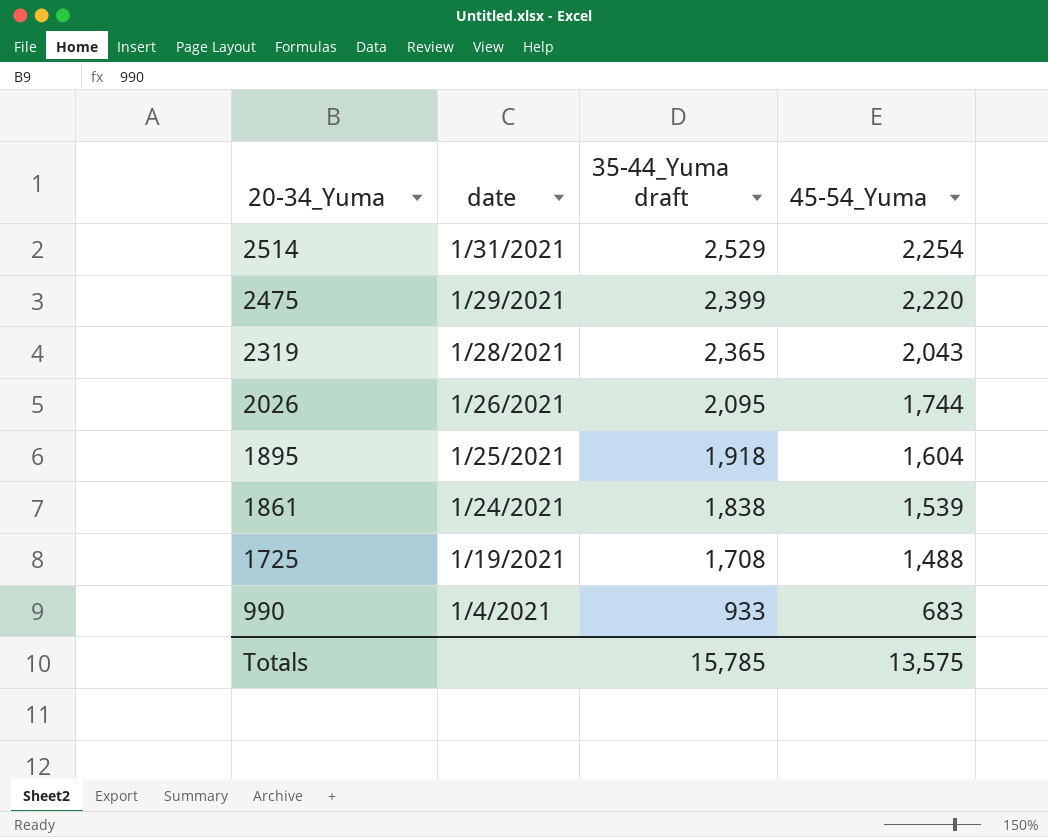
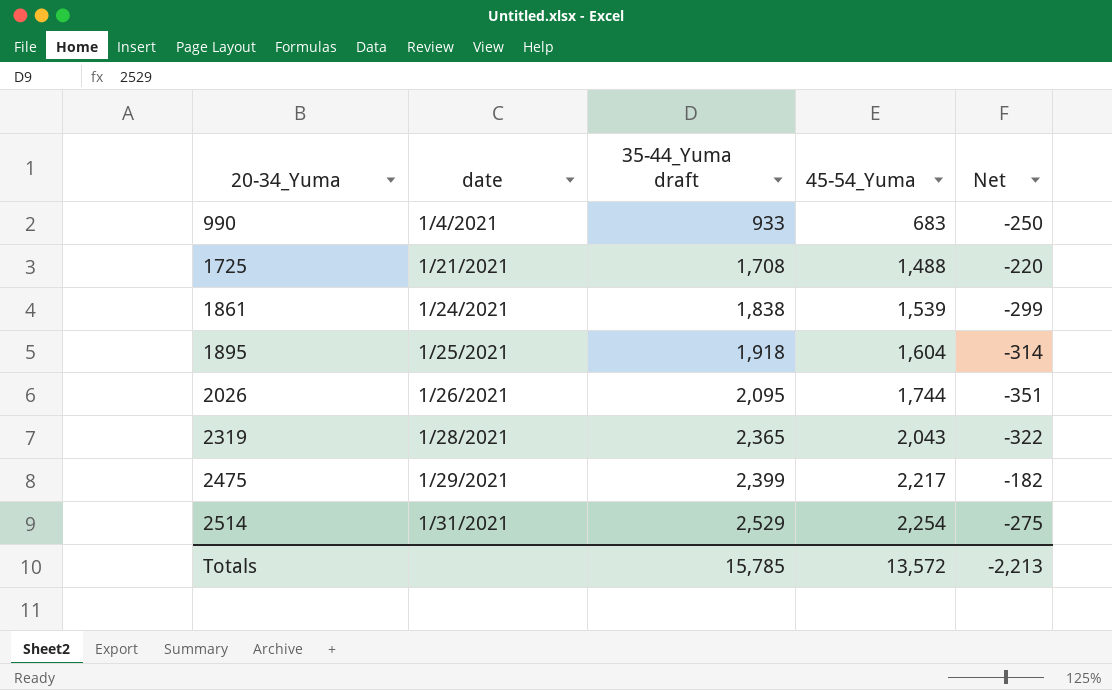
row order: 20-34_Yuma descending -> 20-34_Yuma ascending
column Net | formula: none -> [45-54_Yuma] - [35-44_Yuma draft]
1725 | date: 1/19/2021 -> 1/21/2021
2475 | 45-54_Yuma: 2,220 -> 2,217
Totals | 45-54_Yuma: 13,575 -> 13,572

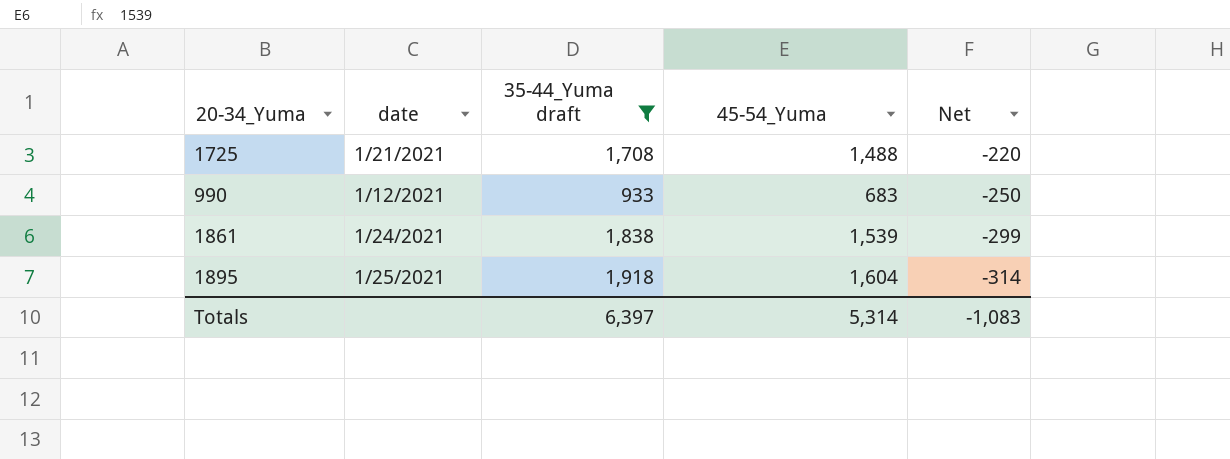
filter: none -> 35-44_Yuma draft <= 1,918
row order: 20-34_Yuma ascending -> Net descending
990 | date: 1/4/2021 -> 1/12/2021
Totals | 35-44_Yuma draft: 15,785 -> 6,397
Totals | 45-54_Yuma: 13,572 -> 5,314
Totals | Net: -2,213 -> -1,083

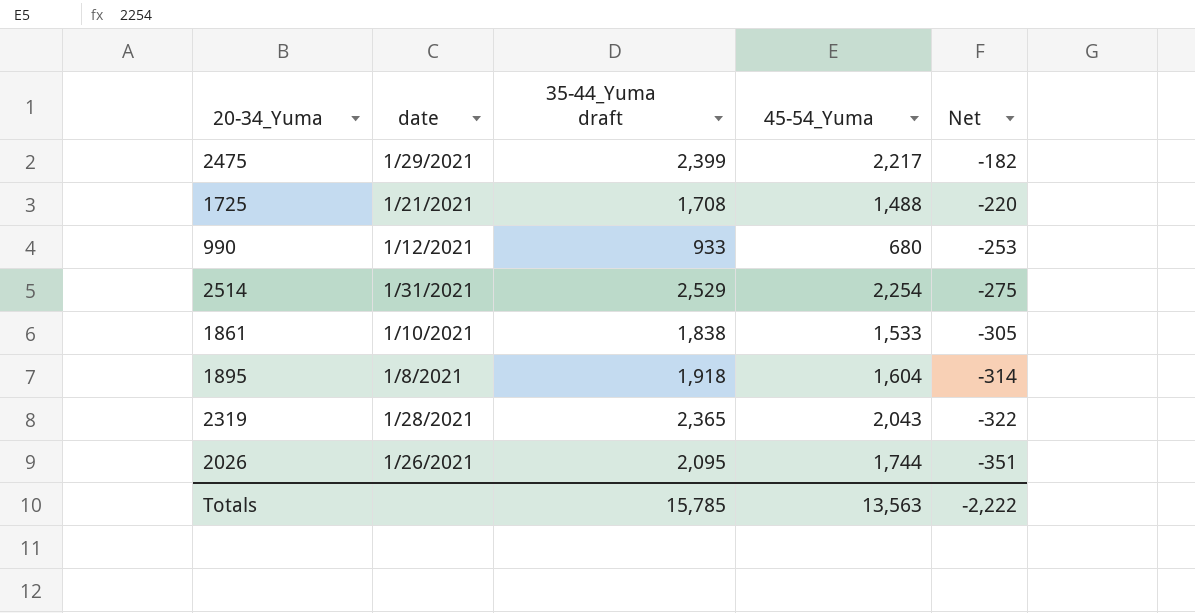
filter: 35-44_Yuma draft <= 1,918 -> none
990 | 45-54_Yuma: 683 -> 680
990 | Net: -250 -> -253
1861 | date: 1/24/2021 -> 1/10/2021
1861 | 45-54_Yuma: 1,539 -> 1,533
1861 | Net: -299 -> -305
1895 | date: 1/25/2021 -> 1/8/2021
Totals | 35-44_Yuma draft: 6,397 -> 15,785
Totals | 45-54_Yuma: 5,314 -> 13,563
Totals | Net: -1,083 -> -2,222

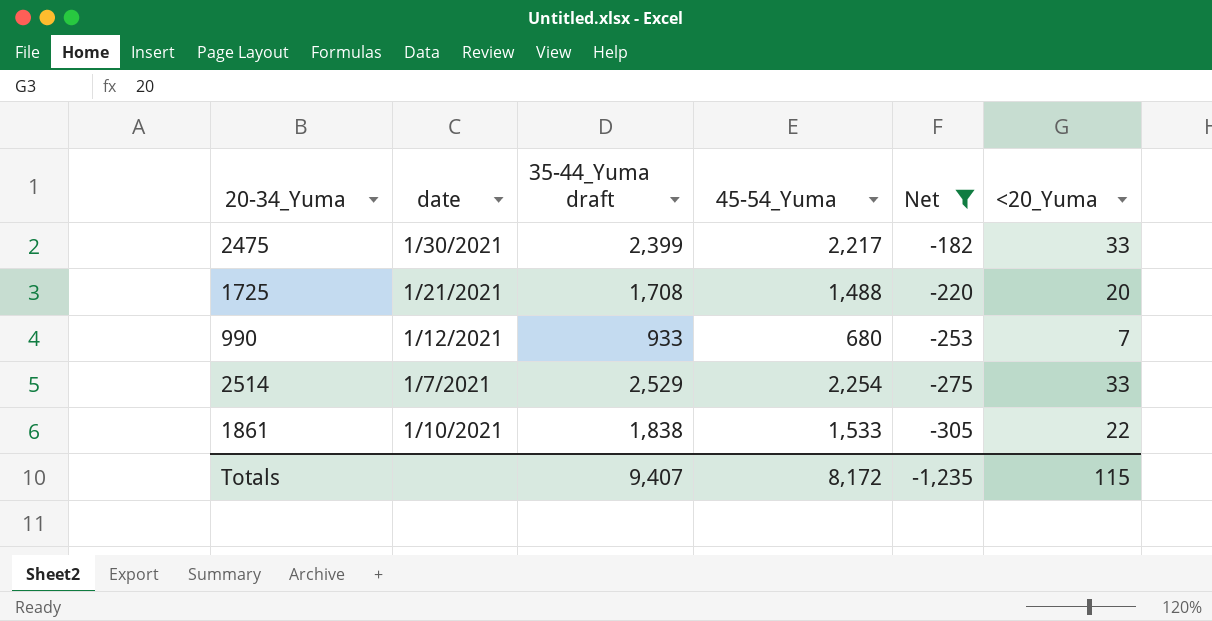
filter: none -> Net >= -305
column <20_Yuma | position: none -> 6
2475 | date: 1/29/2021 -> 1/30/2021
2514 | date: 1/31/2021 -> 1/7/2021
Totals | 35-44_Yuma draft: 15,785 -> 9,407
Totals | 45-54_Yuma: 13,563 -> 8,172
Totals | Net: -2,222 -> -1,235

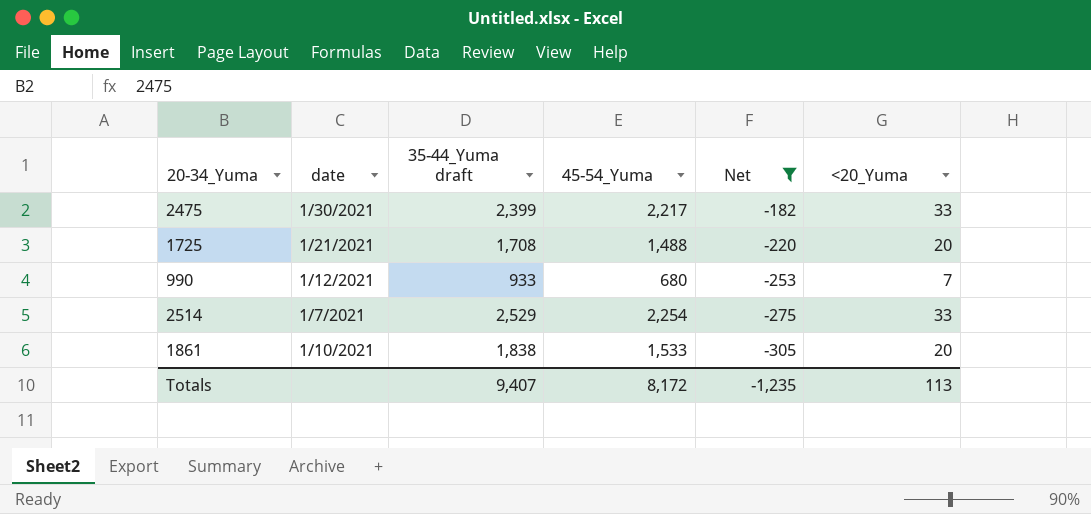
1861 | <20_Yuma: 22 -> 20
Totals | <20_Yuma: 115 -> 113

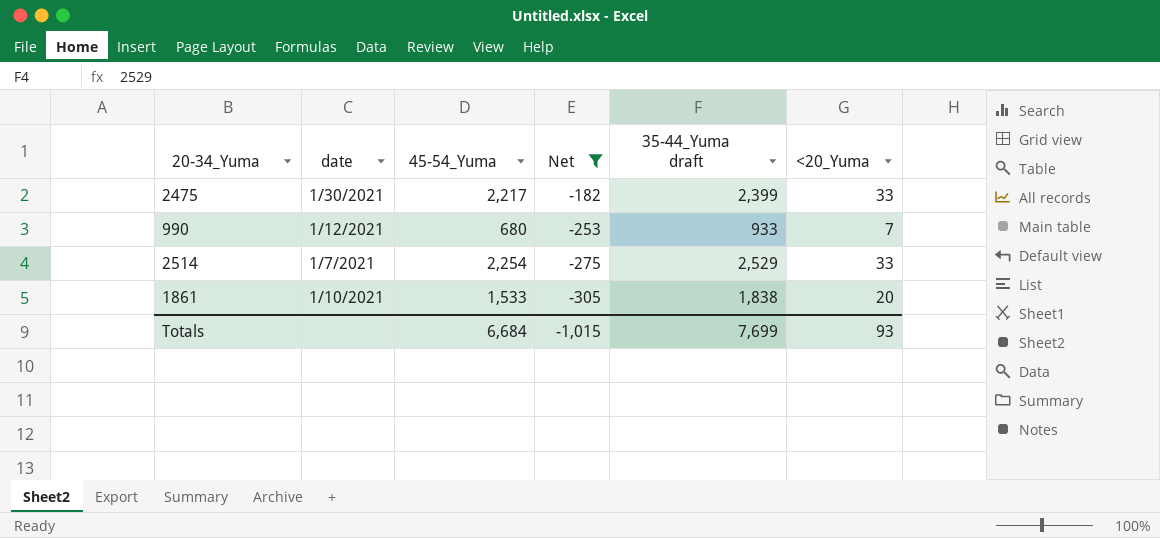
column 35-44_Yuma draft | position: 3 -> 5
row 1725: 1/21/2021 | 1,708 | 1,488 | -220 | 20 -> none
Totals | 45-54_Yuma: 8,172 -> 6,684
Totals | Net: -1,235 -> -1,015
Totals | 35-44_Yuma draft: 9,407 -> 7,699
Totals | <20_Yuma: 113 -> 93

